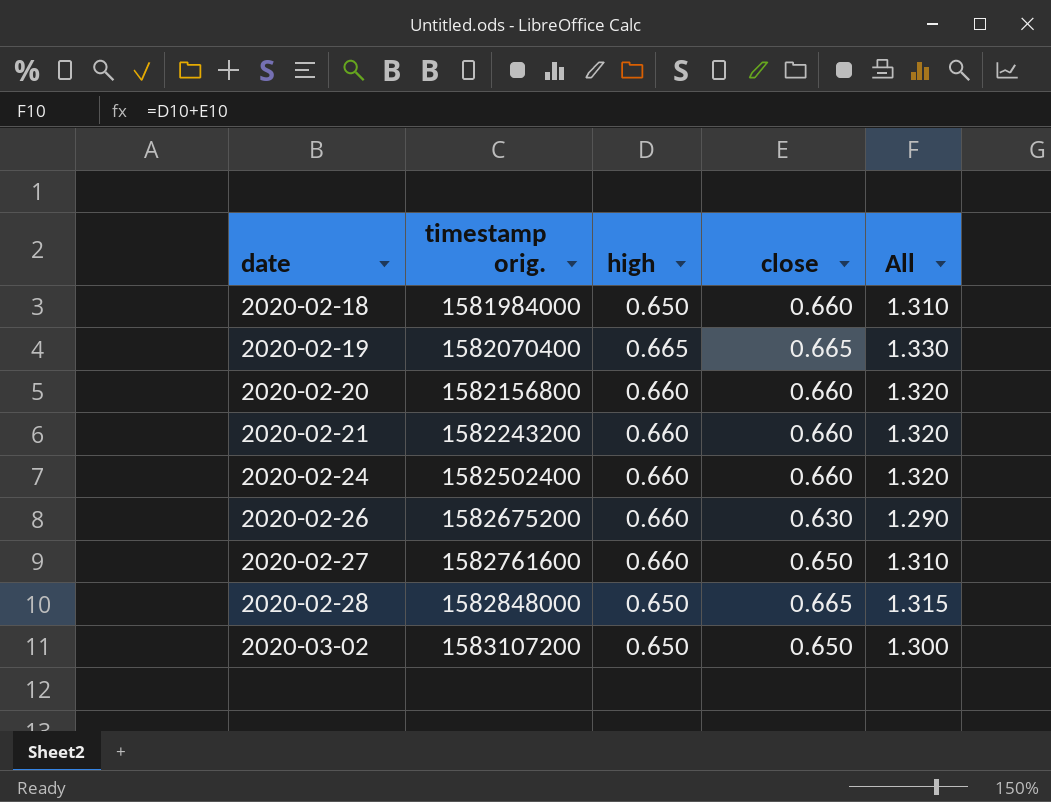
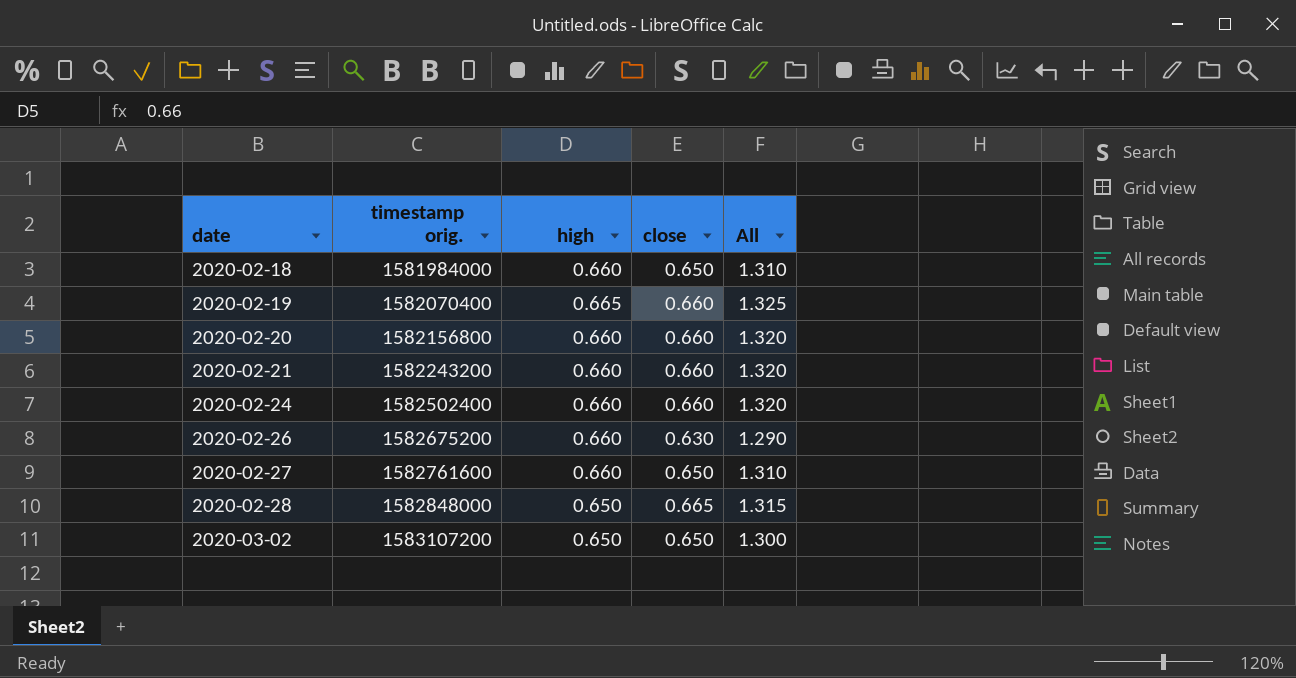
2020-02-18 | high: 0.650 -> 0.660
2020-02-18 | close: 0.660 -> 0.650
2020-02-19 | close: 0.665 -> 0.660
2020-02-19 | All: 1.330 -> 1.325

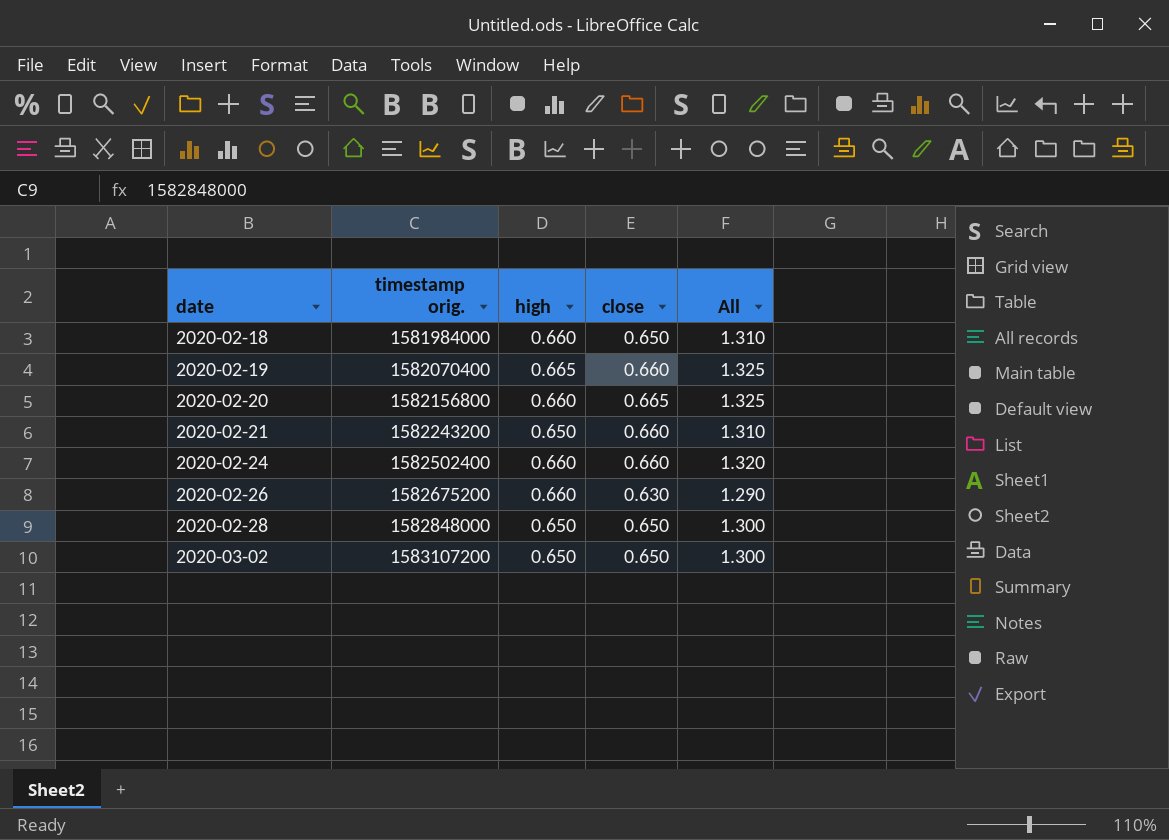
row 2020-02-27: 1582761600 | 0.660 | 0.650 | 1.310 -> none
2020-02-20 | close: 0.660 -> 0.665
2020-02-20 | All: 1.320 -> 1.325
2020-02-21 | high: 0.660 -> 0.650
2020-02-21 | All: 1.320 -> 1.310
2020-02-28 | close: 0.665 -> 0.650
2020-02-28 | All: 1.315 -> 1.300

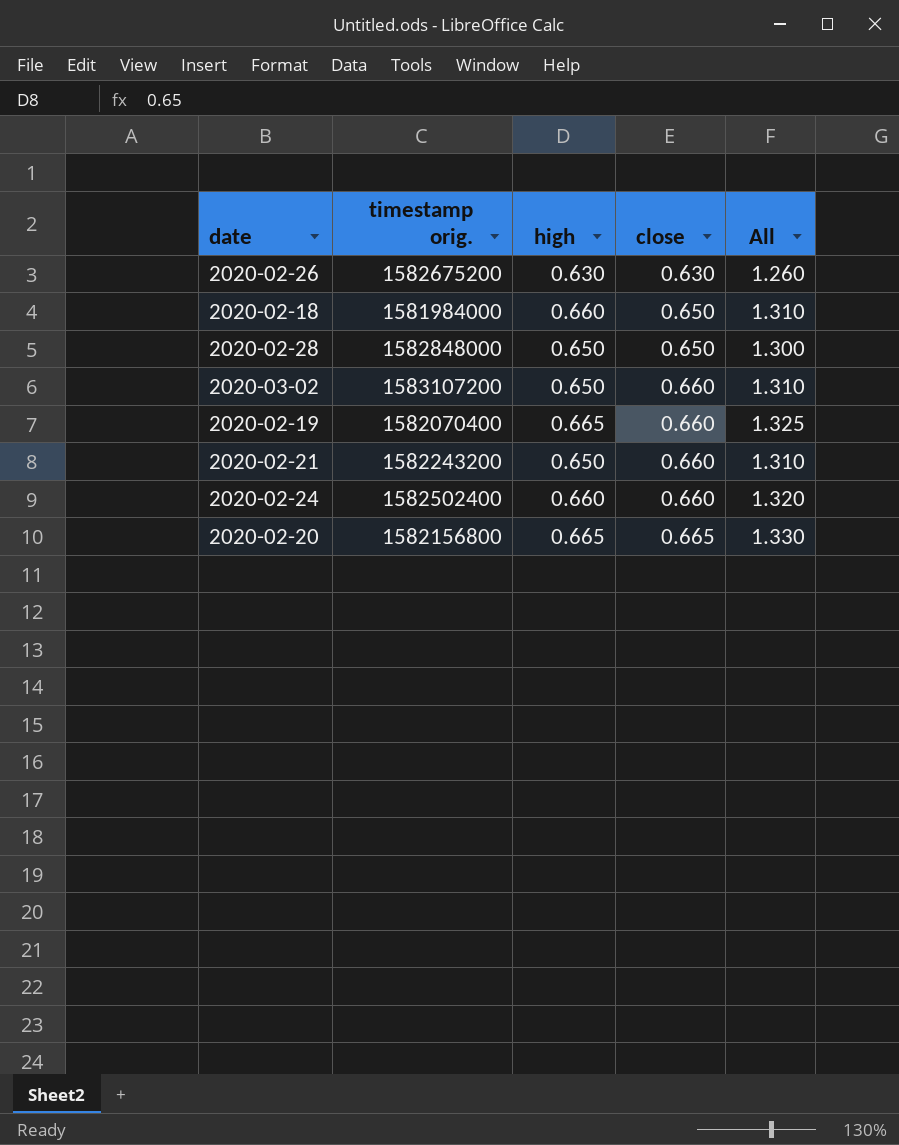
row order: date ascending -> close ascending
2020-02-26 | high: 0.660 -> 0.630
2020-02-26 | All: 1.290 -> 1.260
2020-03-02 | close: 0.650 -> 0.660
2020-03-02 | All: 1.300 -> 1.310
2020-02-20 | high: 0.660 -> 0.665
2020-02-20 | All: 1.325 -> 1.330

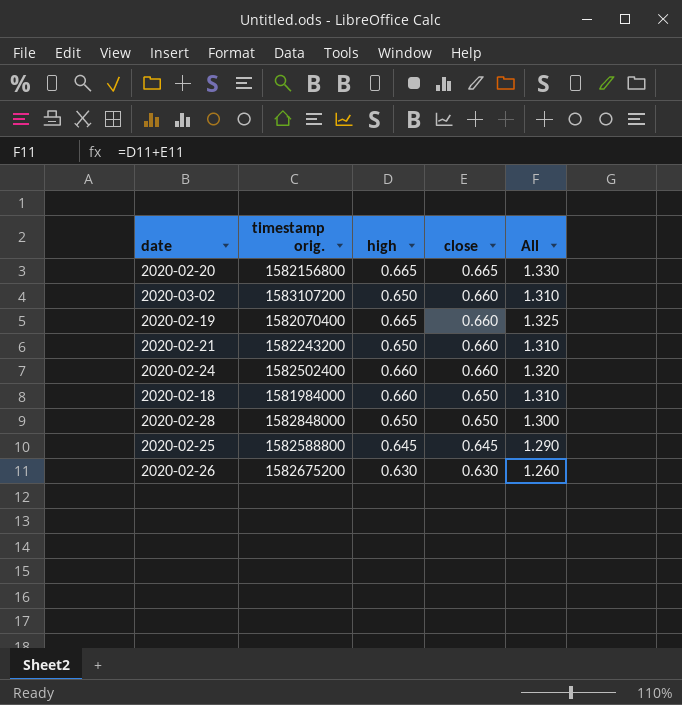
row order: close ascending -> close descending
row 2020-02-25: none -> 1582588800 | 0.645 | 0.645 | 1.290

